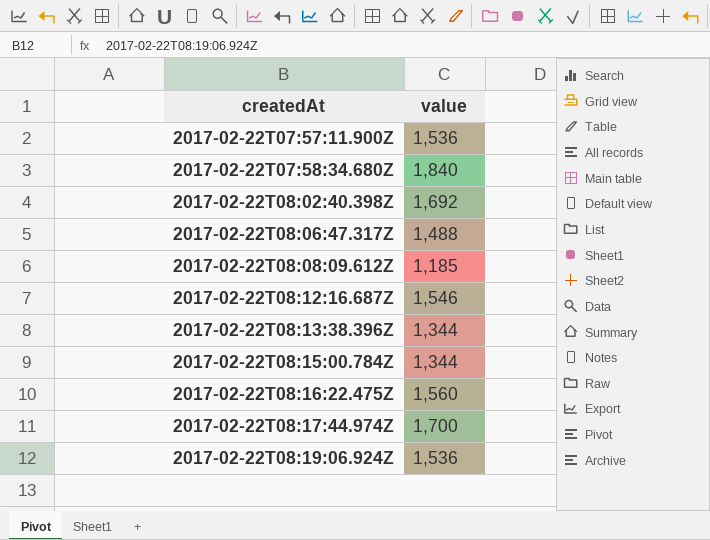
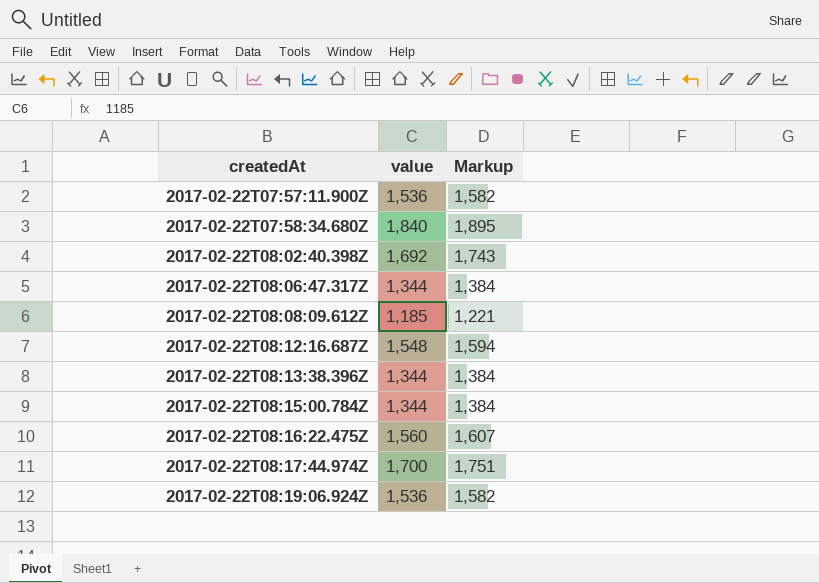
column Markup | formula: none -> [value] * 1.03
2017-02-22T08:06:47.317Z | value: 1,488 -> 1,344
2017-02-22T08:12:16.687Z | value: 1,546 -> 1,548

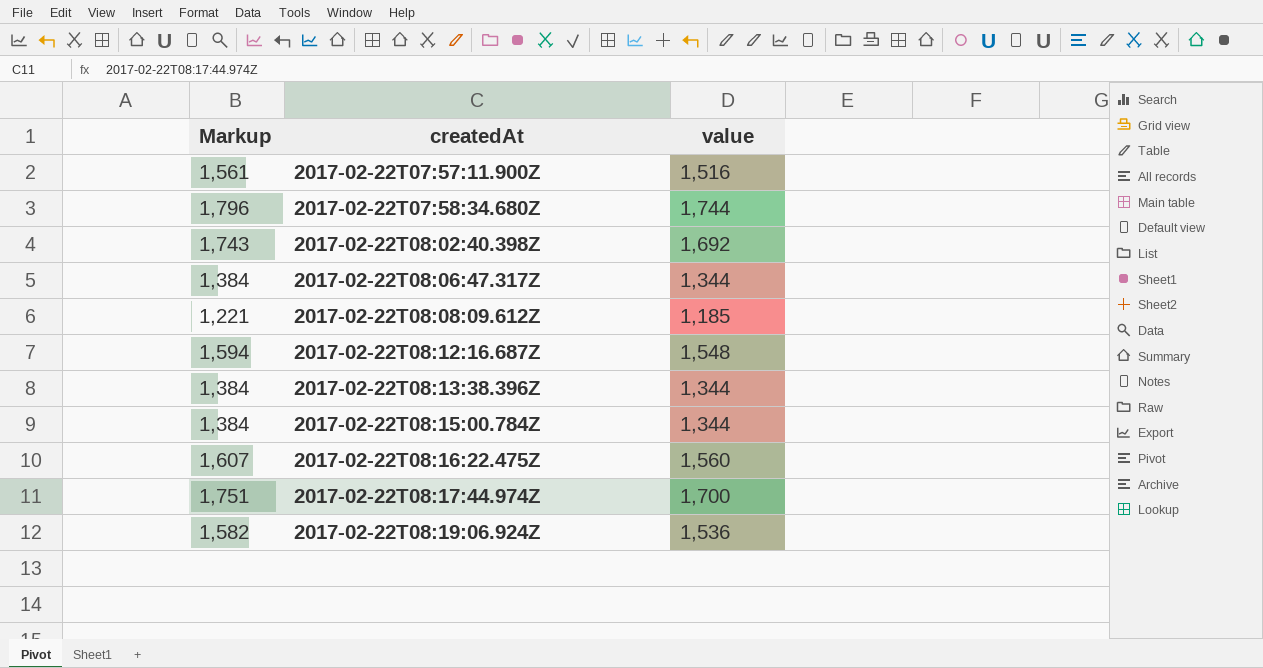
column Markup | position: 3 -> 1
2017-02-22T07:57:11.900Z | Markup: 1,582 -> 1,561
2017-02-22T07:57:11.900Z | value: 1,536 -> 1,516
2017-02-22T07:58:34.680Z | Markup: 1,895 -> 1,796
2017-02-22T07:58:34.680Z | value: 1,840 -> 1,744

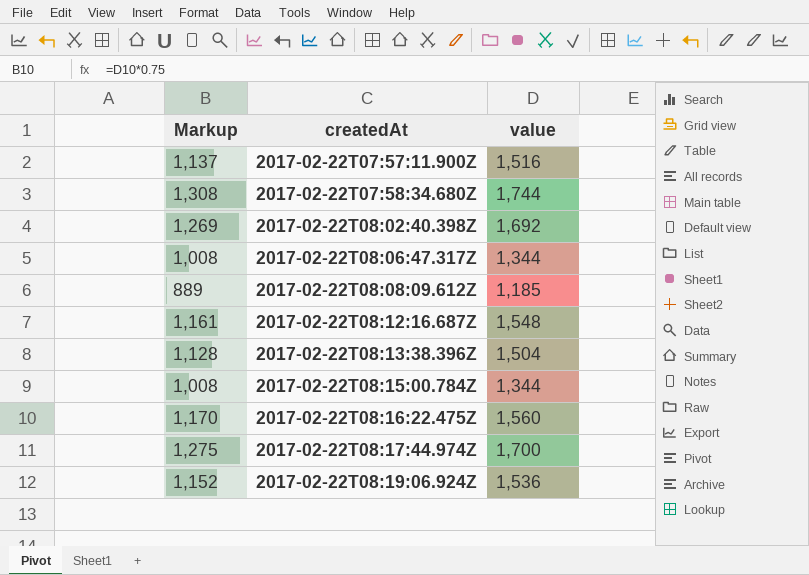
column Markup | formula: [value] * 1.03 -> [value] * 0.75
2017-02-22T08:13:38.396Z | value: 1,344 -> 1,504

